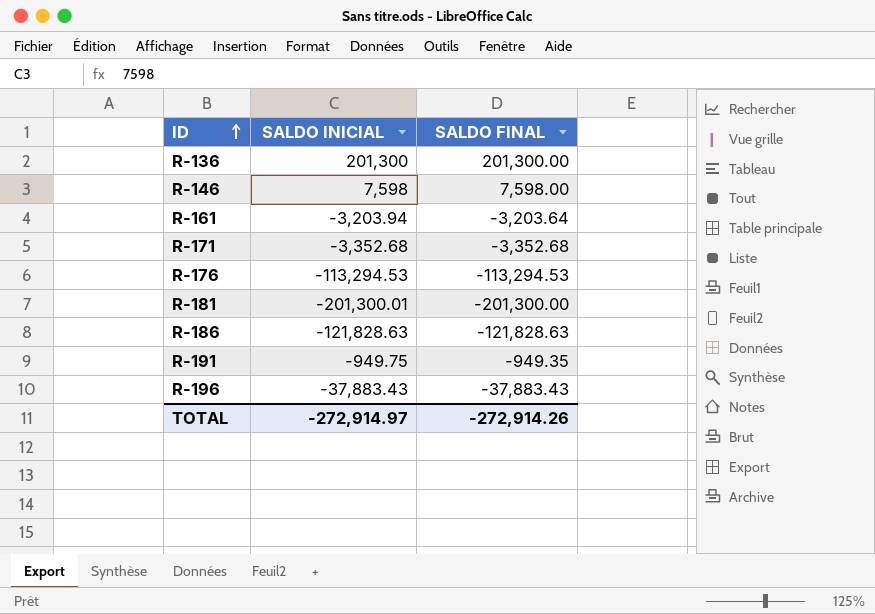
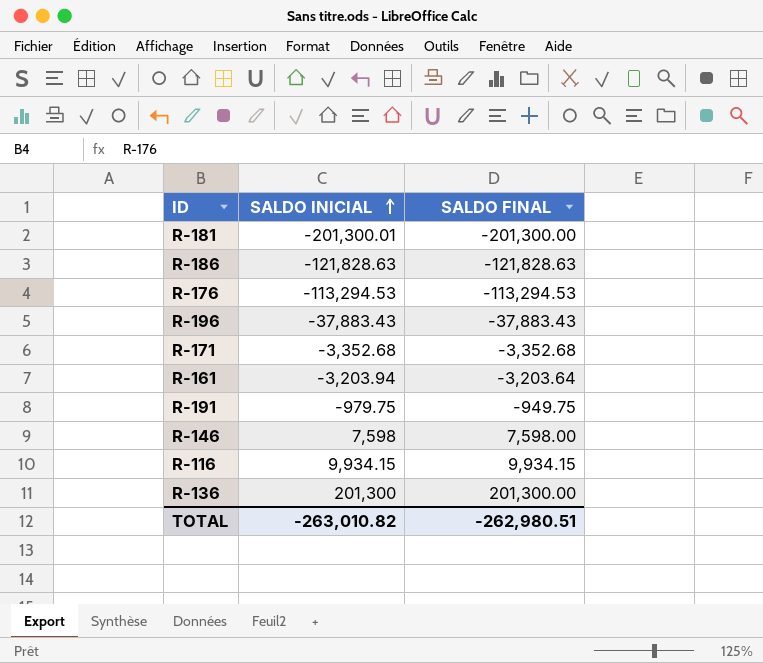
row order: ID ascending -> SALDO INICIAL ascending
R-191 | SALDO INICIAL: -949.75 -> -979.75
R-191 | SALDO FINAL: -949.35 -> -949.75
row R-116: none -> 9,934.15 | 9,934.15
TOTAL | SALDO INICIAL: -272,914.97 -> -263,010.82
TOTAL | SALDO FINAL: -272,914.26 -> -262,980.51

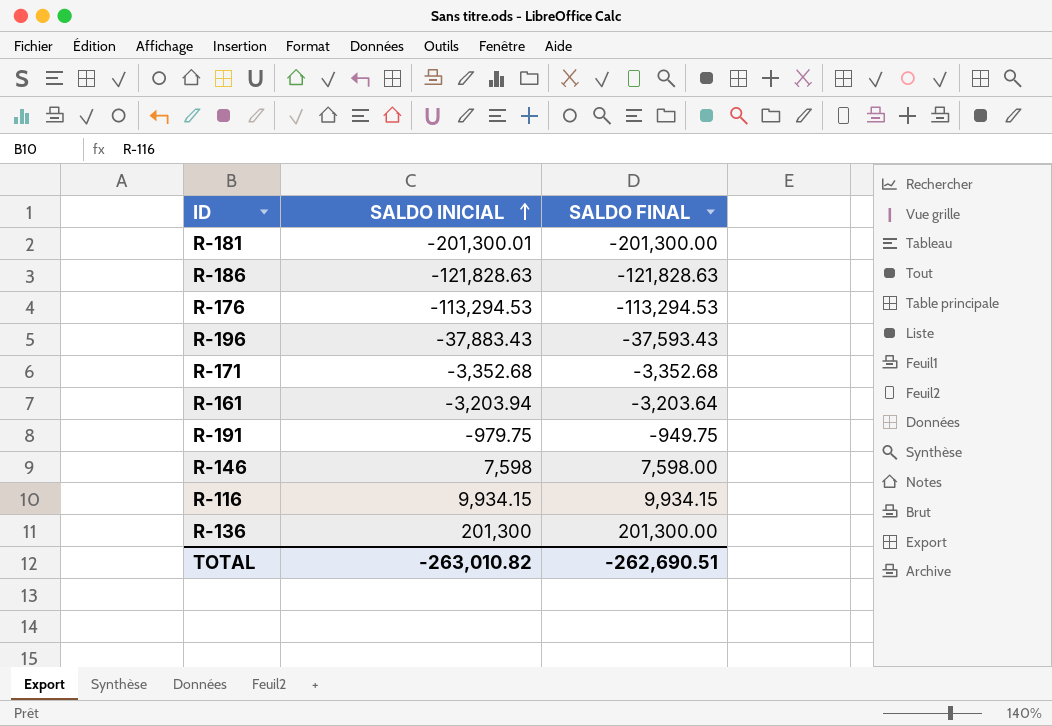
R-196 | SALDO FINAL: -37,883.43 -> -37,593.43
TOTAL | SALDO FINAL: -262,980.51 -> -262,690.51

